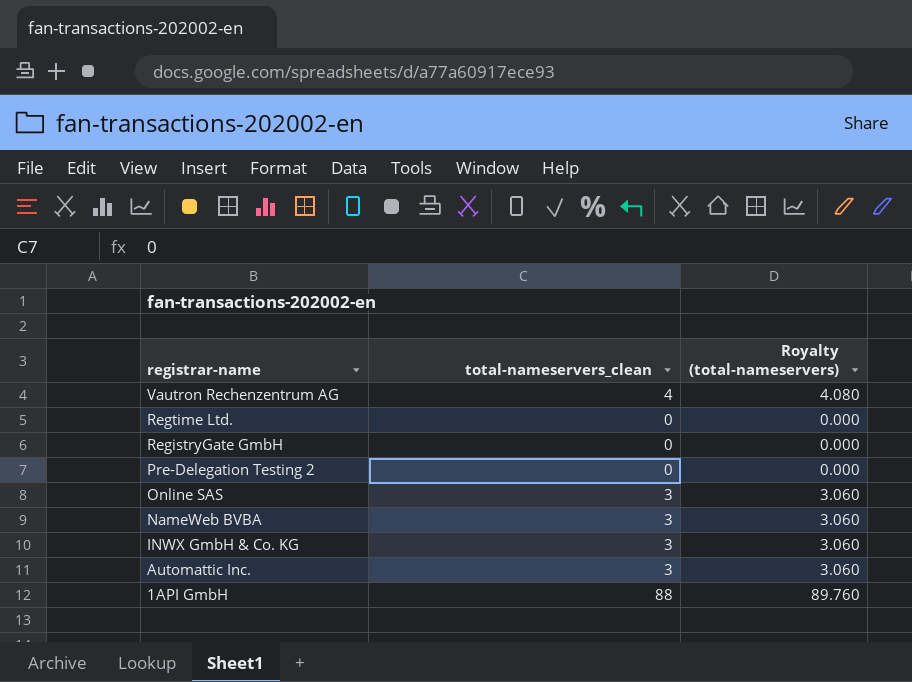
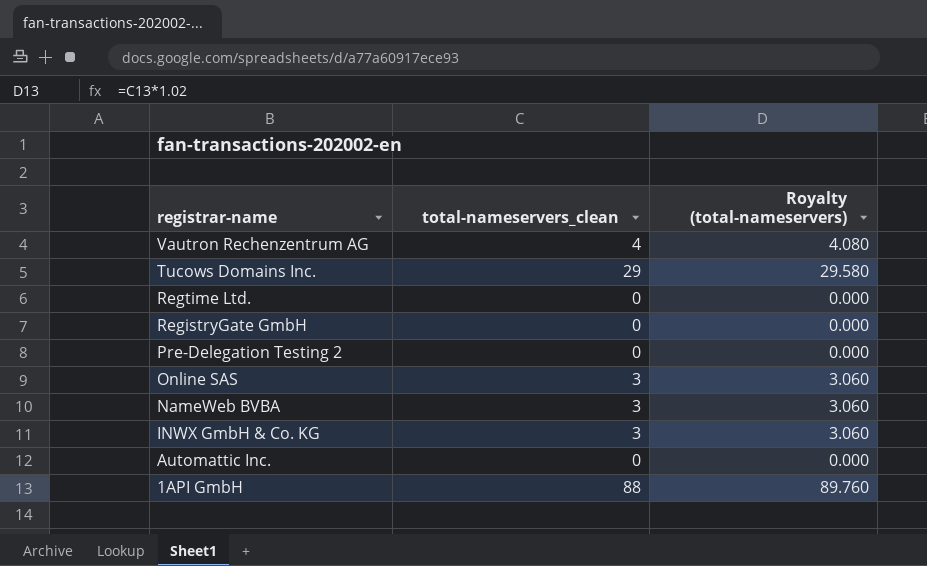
row Tucows Domains Inc.: none -> 29 | 29.580
Automattic Inc. | total-nameservers_clean: 3 -> 0
Automattic Inc. | Royalty (total-nameservers): 3.060 -> 0.000

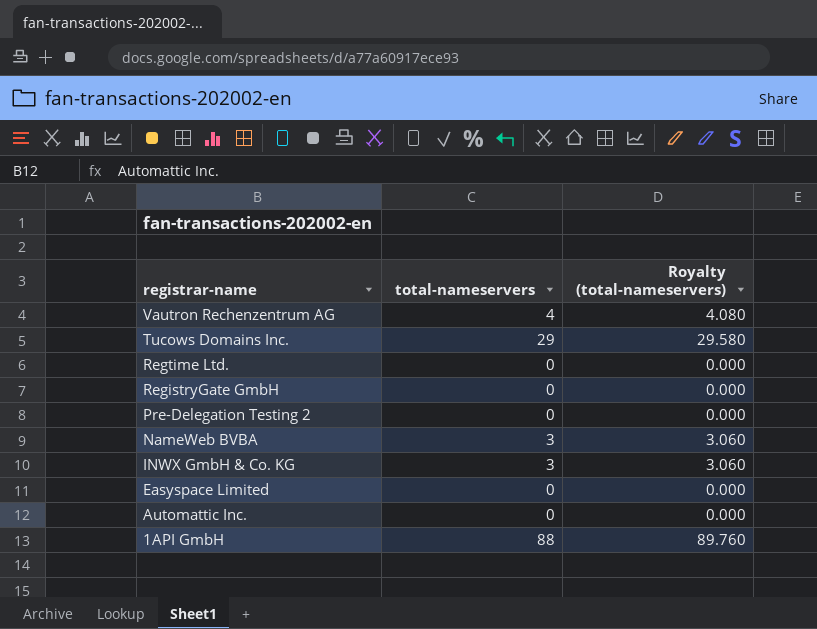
column name: total-nameservers_clean -> total-nameservers
row Online SAS: 3 | 3.060 -> none
row Easyspace Limited: none -> 0 | 0.000

